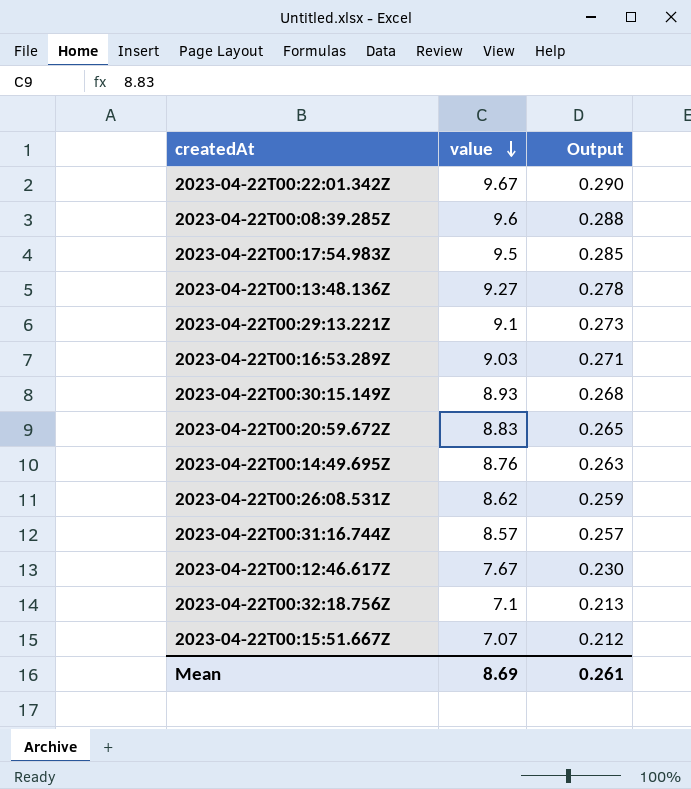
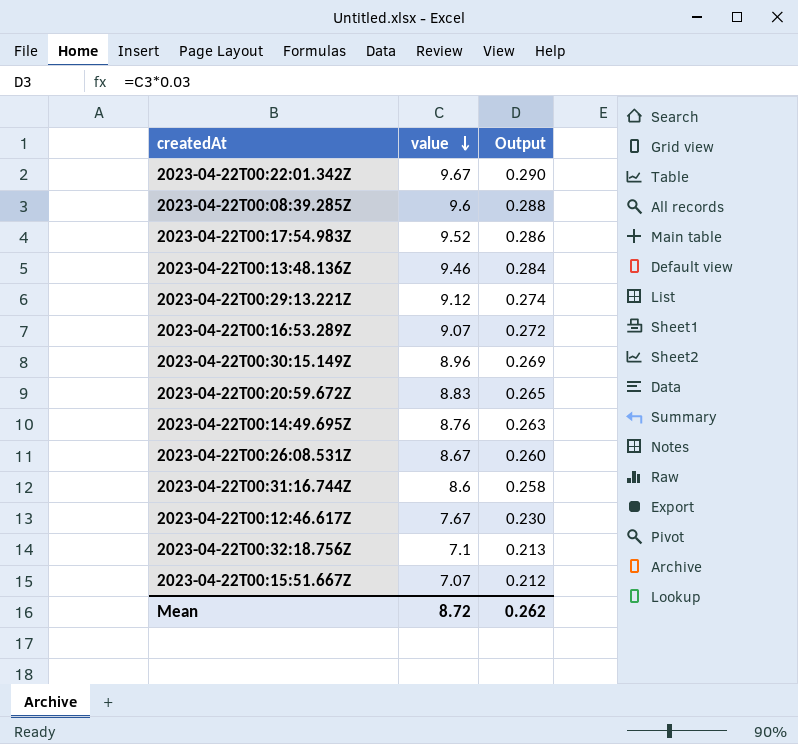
2023-04-22T00:17:54.983Z | value: 9.5 -> 9.52
2023-04-22T00:17:54.983Z | Output: 0.285 -> 0.286
2023-04-22T00:13:48.136Z | value: 9.27 -> 9.46
2023-04-22T00:13:48.136Z | Output: 0.278 -> 0.284
2023-04-22T00:29:13.221Z | value: 9.1 -> 9.12
2023-04-22T00:29:13.221Z | Output: 0.273 -> 0.274
2023-04-22T00:16:53.289Z | value: 9.03 -> 9.07
2023-04-22T00:16:53.289Z | Output: 0.271 -> 0.272
2023-04-22T00:30:15.149Z | value: 8.93 -> 8.96
2023-04-22T00:30:15.149Z | Output: 0.268 -> 0.269
2023-04-22T00:26:08.531Z | value: 8.62 -> 8.67
2023-04-22T00:26:08.531Z | Output: 0.259 -> 0.260
2023-04-22T00:31:16.744Z | value: 8.57 -> 8.6
2023-04-22T00:31:16.744Z | Output: 0.257 -> 0.258
Mean | value: 8.69 -> 8.72
Mean | Output: 0.261 -> 0.262

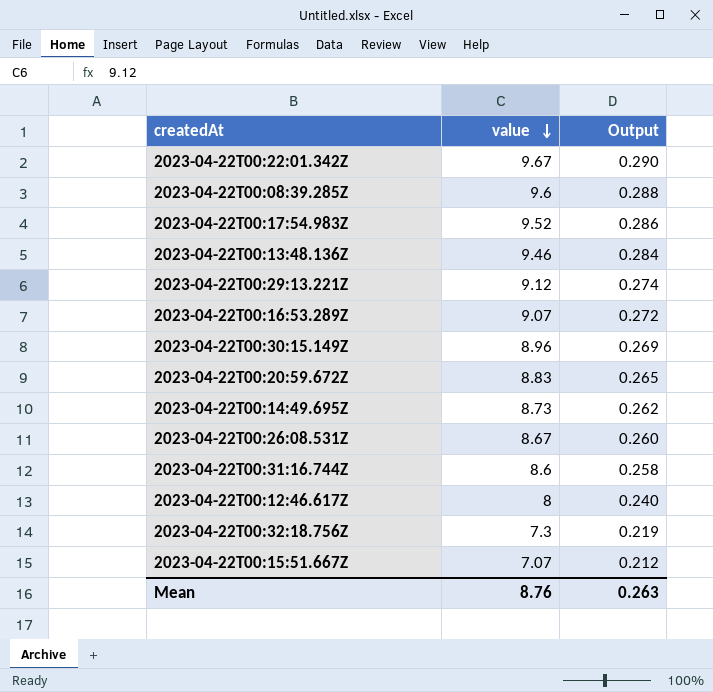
2023-04-22T00:14:49.695Z | value: 8.76 -> 8.73
2023-04-22T00:14:49.695Z | Output: 0.263 -> 0.262
2023-04-22T00:12:46.617Z | value: 7.67 -> 8
2023-04-22T00:12:46.617Z | Output: 0.230 -> 0.240
2023-04-22T00:32:18.756Z | value: 7.1 -> 7.3
2023-04-22T00:32:18.756Z | Output: 0.213 -> 0.219
Mean | value: 8.72 -> 8.76
Mean | Output: 0.262 -> 0.263

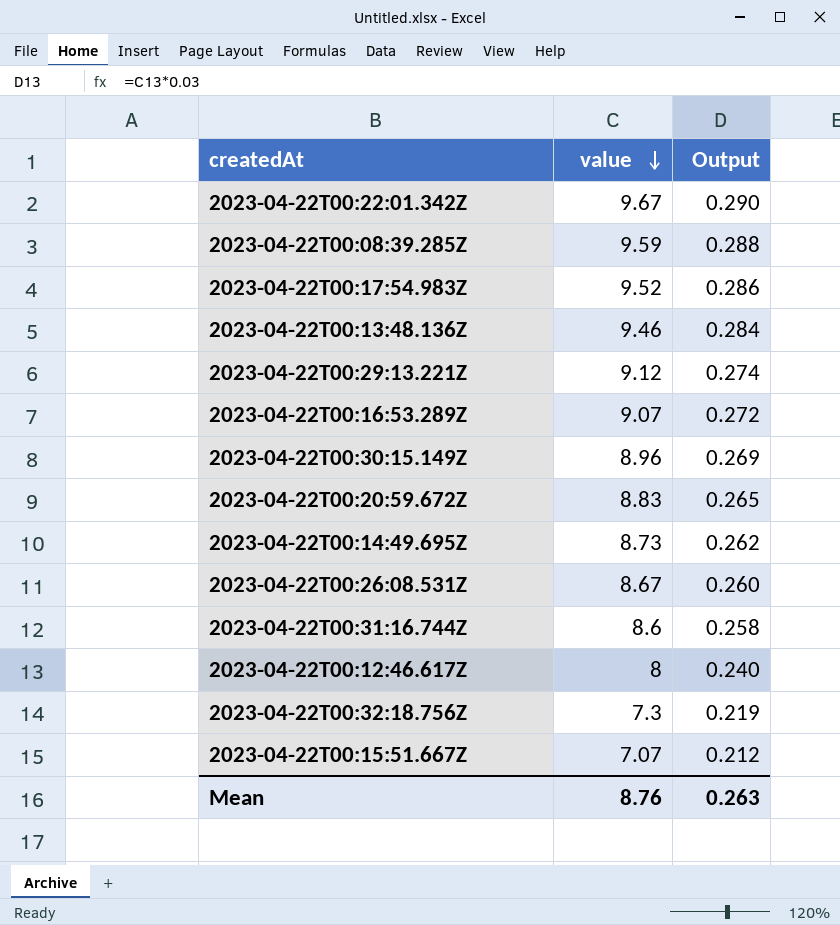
2023-04-22T00:08:39.285Z | value: 9.6 -> 9.59

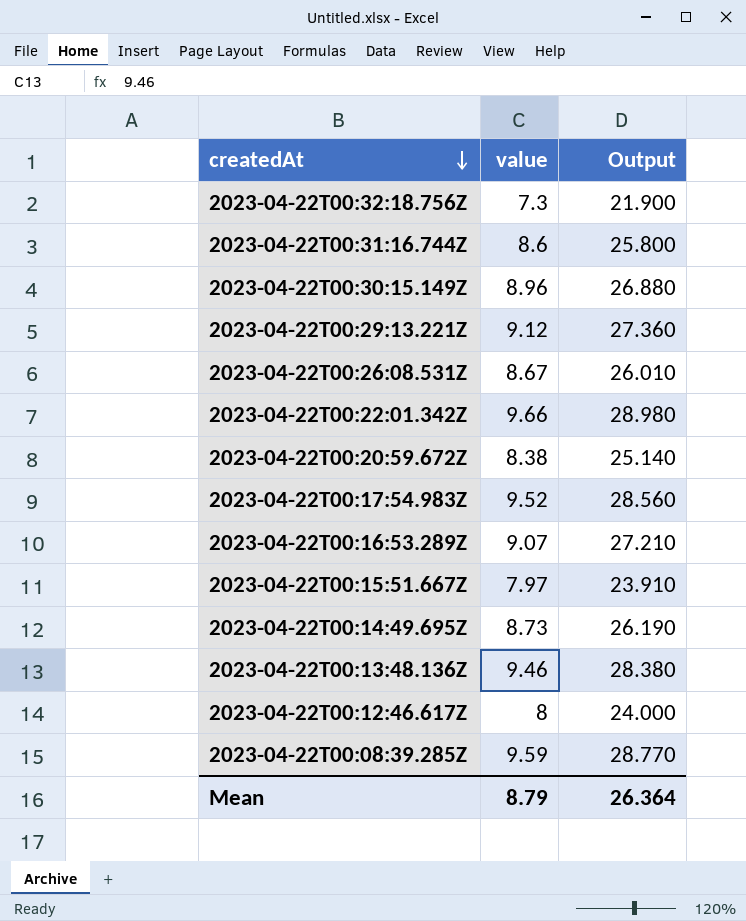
row order: value descending -> createdAt descending
column Output | formula: [value] * 0.03 -> [value] * 3
2023-04-22T00:22:01.342Z | value: 9.67 -> 9.66
2023-04-22T00:20:59.672Z | value: 8.83 -> 8.38
2023-04-22T00:15:51.667Z | value: 7.07 -> 7.97
Mean | value: 8.76 -> 8.79
Mean | Output: 0.263 -> 26.364

